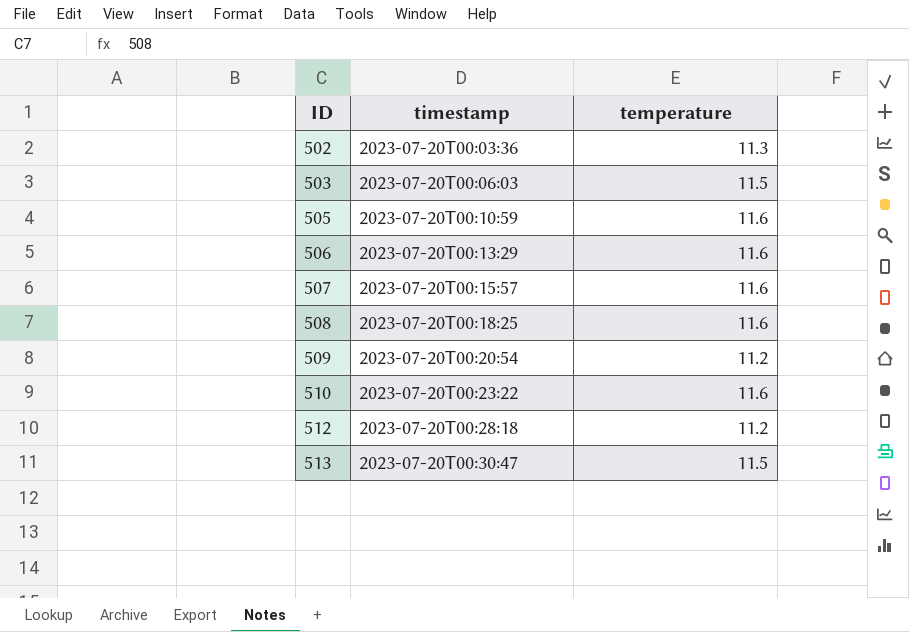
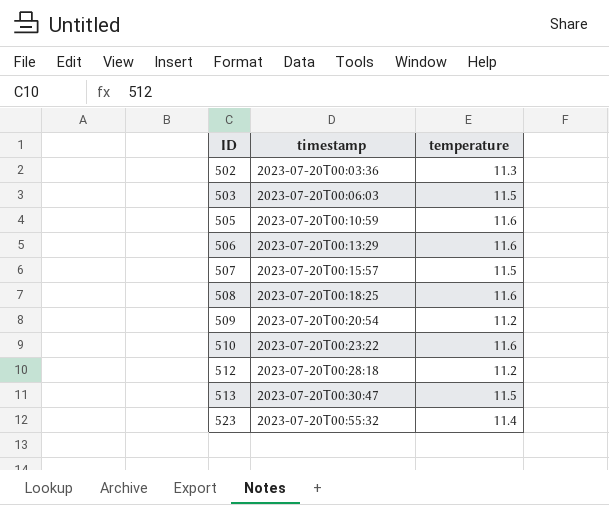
507 | temperature: 11.6 -> 11.5
row 523: none -> 2023-07-20T00:55:32 | 11.4

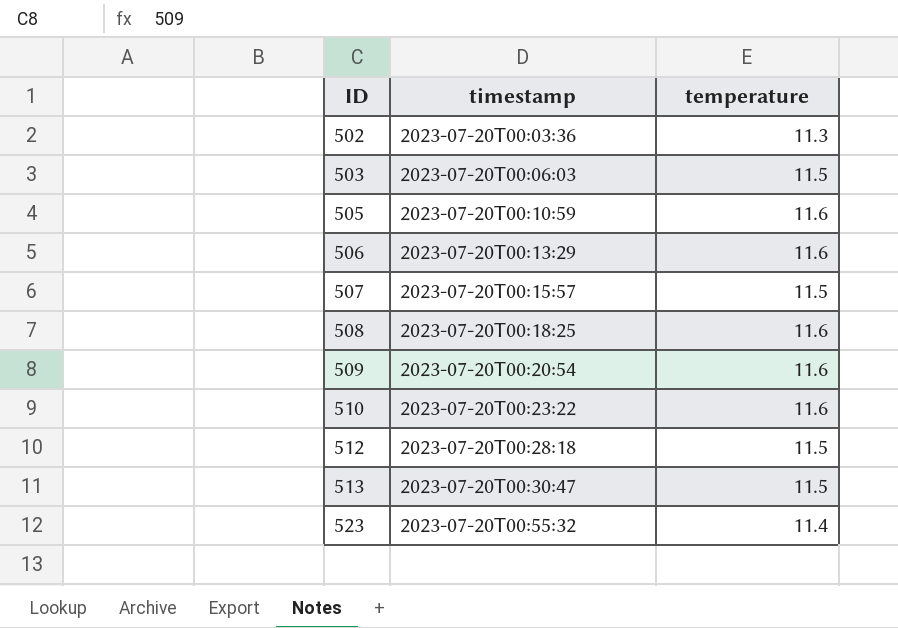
509 | temperature: 11.2 -> 11.6
512 | temperature: 11.2 -> 11.5

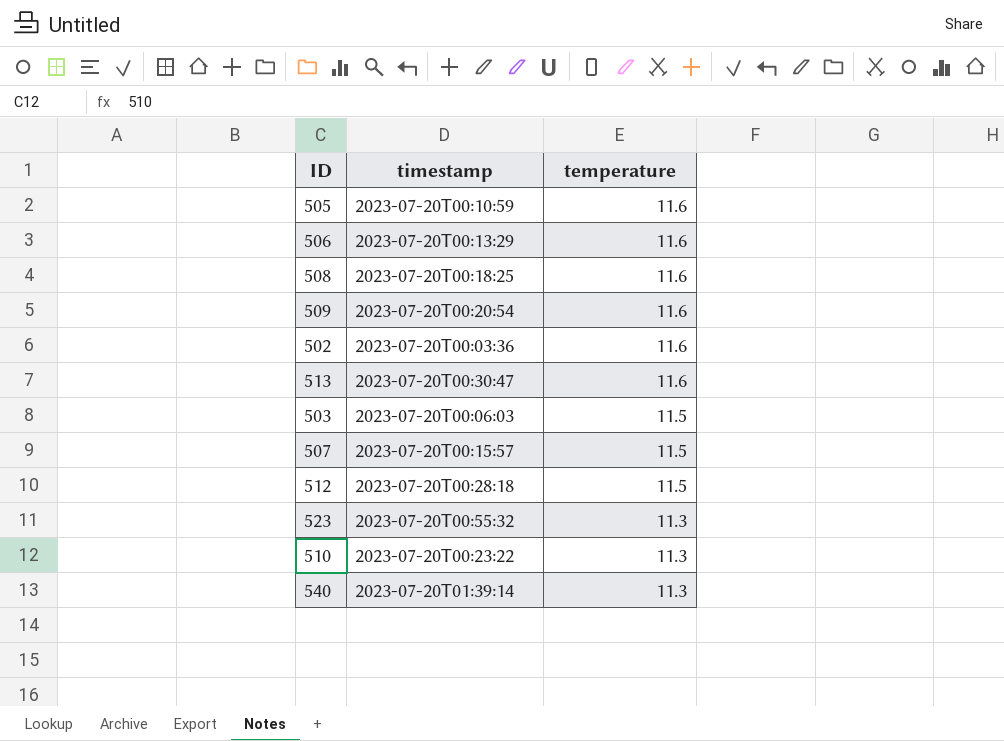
row order: ID ascending -> temperature descending
502 | temperature: 11.3 -> 11.6
513 | temperature: 11.5 -> 11.6
523 | temperature: 11.4 -> 11.3
510 | temperature: 11.6 -> 11.3
row 540: none -> 2023-07-20T01:39:14 | 11.3

